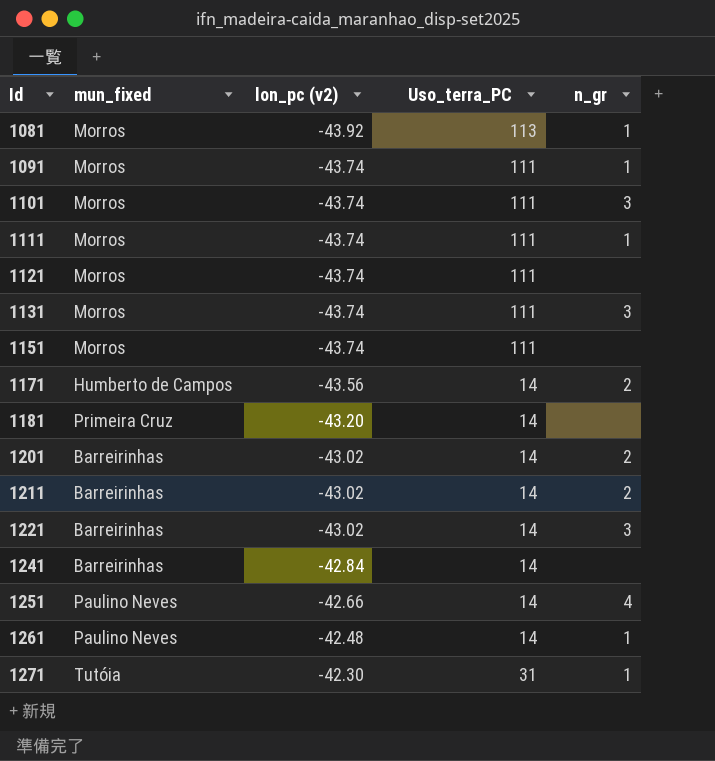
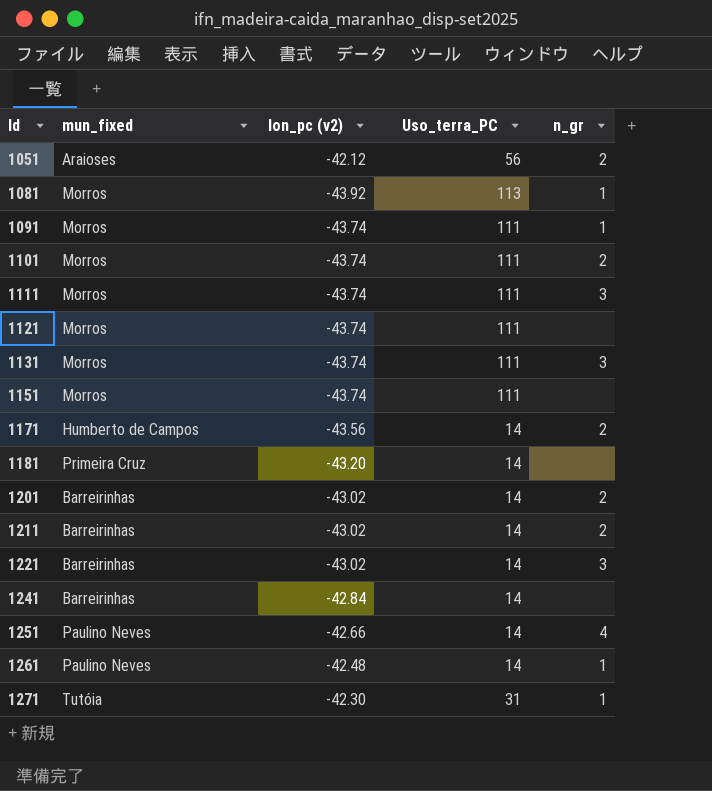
row 1051: none -> Araioses | -42.12 | 56 | 2
1101 | n_gr: 3 -> 2
1111 | n_gr: 1 -> 3

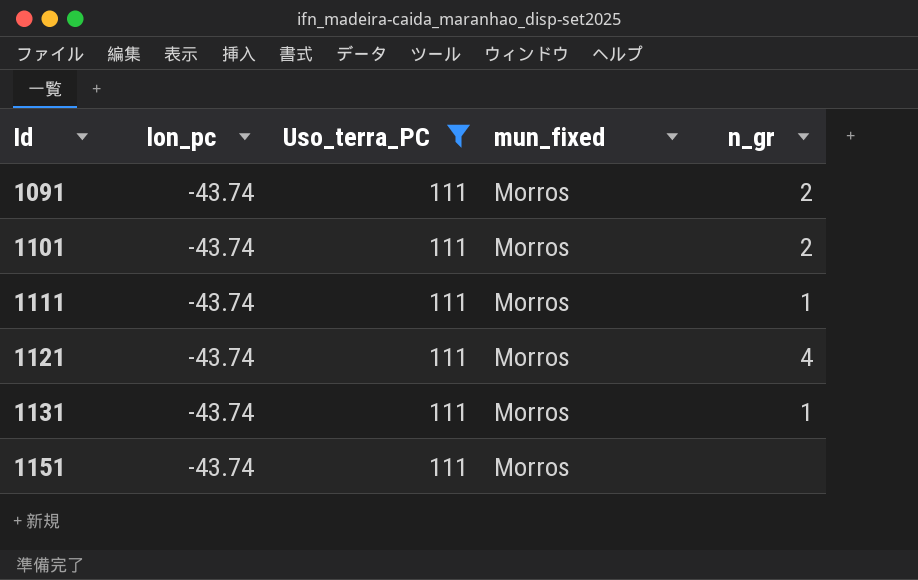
filter: none -> Uso_terra_PC = 111
column name: lon_pc (v2) -> lon_pc
column mun_fixed | position: 2 -> 4
1091 | n_gr: 1 -> 2
1111 | n_gr: 3 -> 1
1121 | n_gr: none -> 4
1131 | n_gr: 3 -> 1

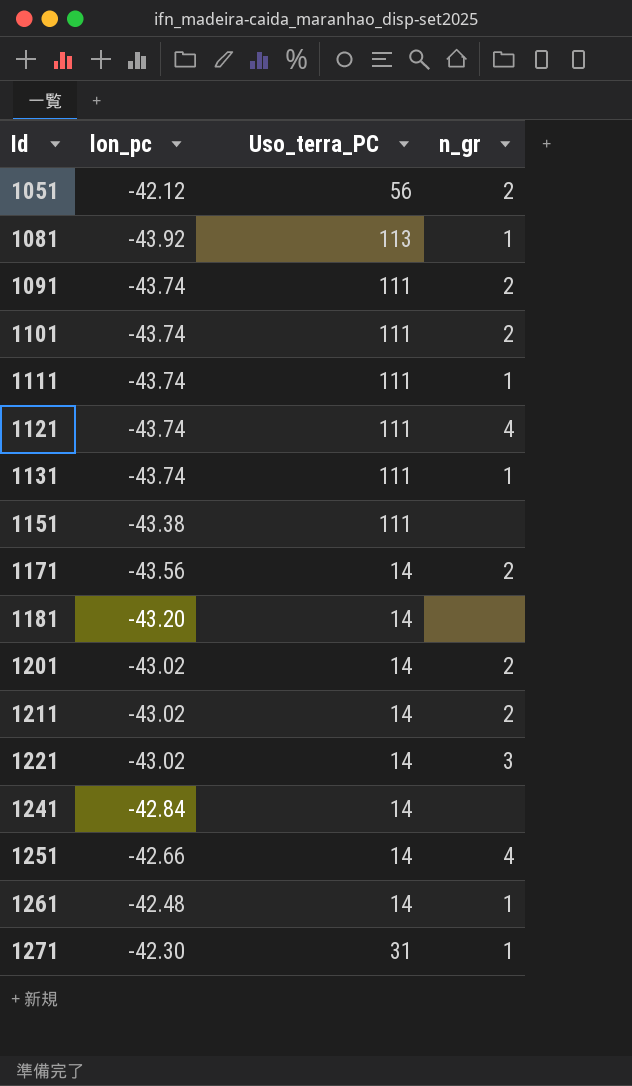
filter: Uso_terra_PC = 111 -> none
column mun_fixed | position: 4 -> none
1151 | lon_pc: -43.74 -> -43.38

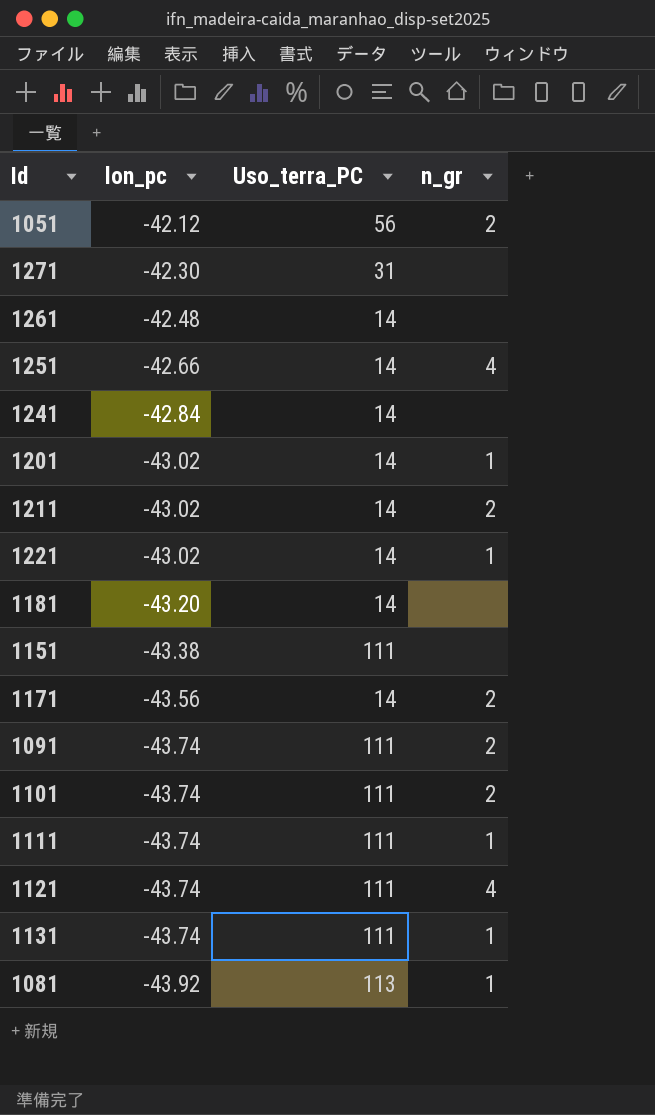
row order: Id ascending -> lon_pc descending
1271 | n_gr: 1 -> none
1261 | n_gr: 1 -> none
1201 | n_gr: 2 -> 1
1221 | n_gr: 3 -> 1

